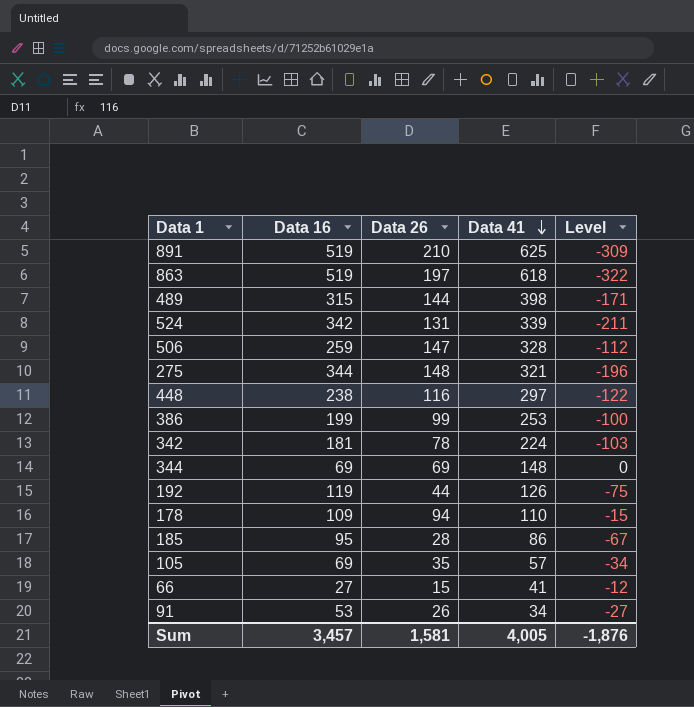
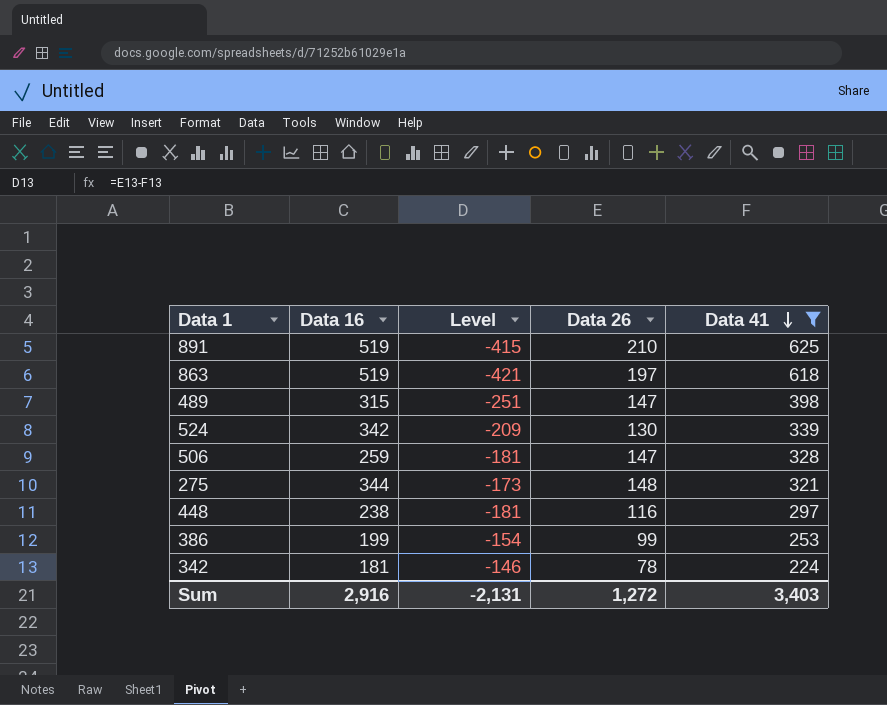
filter: none -> Data 41 >= 224
column Level | formula: [Data 26] - [Data 16] -> [Data 26] - [Data 41]
column Level | position: 5 -> 3
489 | Data 26: 144 -> 147
524 | Data 26: 131 -> 130
Sum | Data 16: 3,457 -> 2,916
Sum | Level: -1,876 -> -2,131
Sum | Data 26: 1,581 -> 1,272
Sum | Data 41: 4,005 -> 3,403

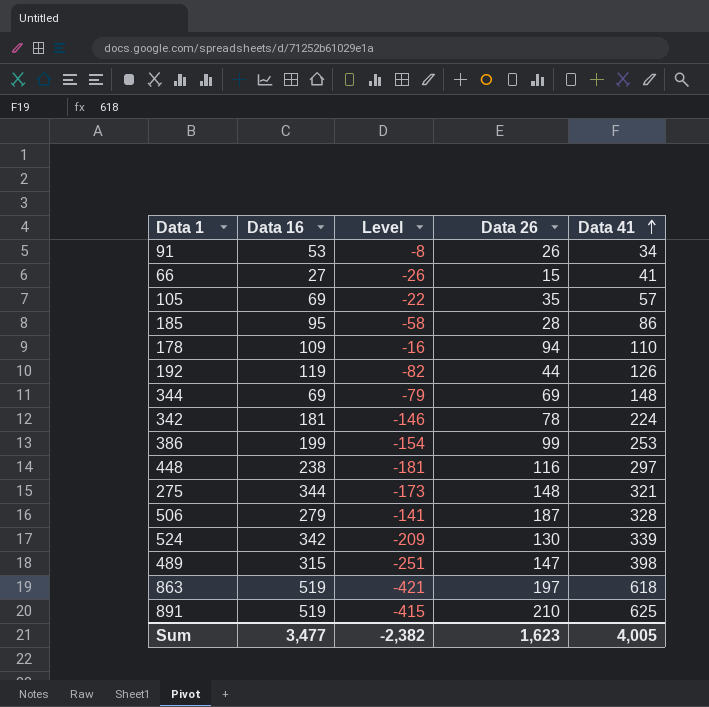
filter: Data 41 >= 224 -> none
row order: Data 41 descending -> Data 41 ascending
506 | Data 16: 259 -> 279
506 | Level: -181 -> -141
506 | Data 26: 147 -> 187
Sum | Data 16: 2,916 -> 3,477
Sum | Level: -2,131 -> -2,382
Sum | Data 26: 1,272 -> 1,623
Sum | Data 41: 3,403 -> 4,005

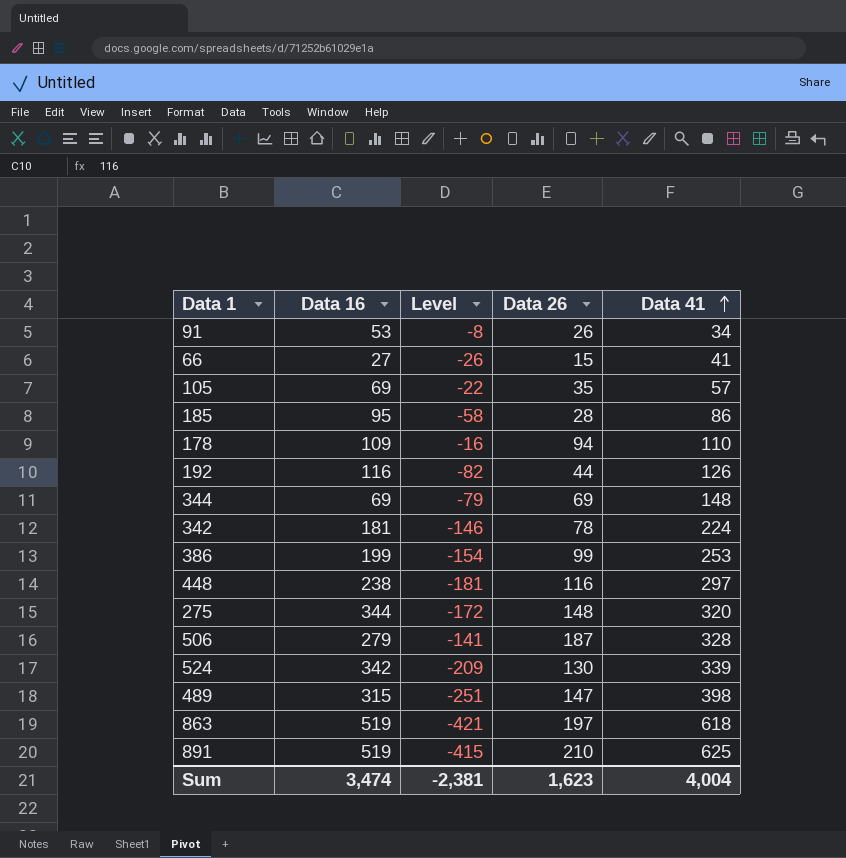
192 | Data 16: 119 -> 116
275 | Level: -173 -> -172
275 | Data 41: 321 -> 320
Sum | Data 16: 3,477 -> 3,474
Sum | Level: -2,382 -> -2,381
Sum | Data 41: 4,005 -> 4,004

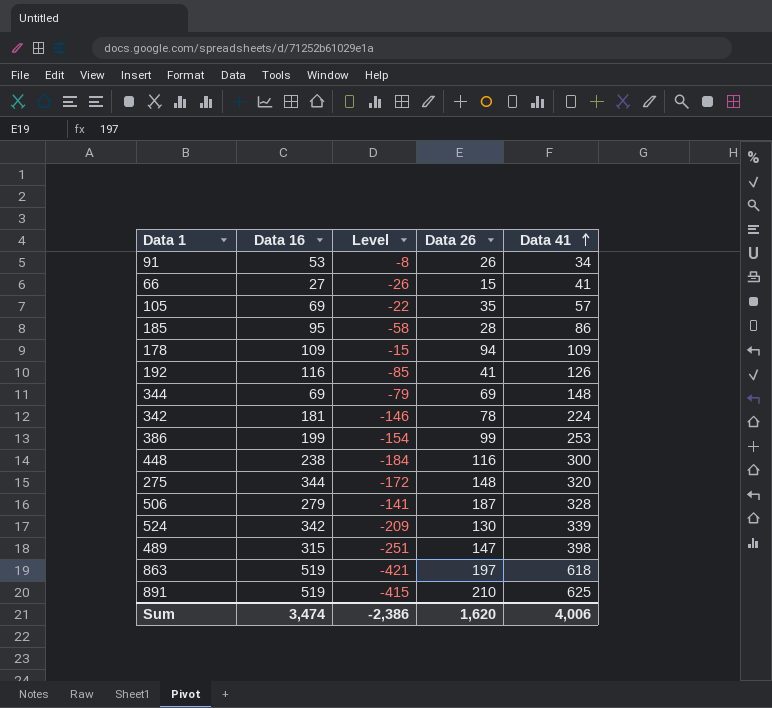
178 | Level: -16 -> -15
178 | Data 41: 110 -> 109
192 | Level: -82 -> -85
192 | Data 26: 44 -> 41
448 | Level: -181 -> -184
448 | Data 41: 297 -> 300
Sum | Level: -2,381 -> -2,386
Sum | Data 26: 1,623 -> 1,620
Sum | Data 41: 4,004 -> 4,006

